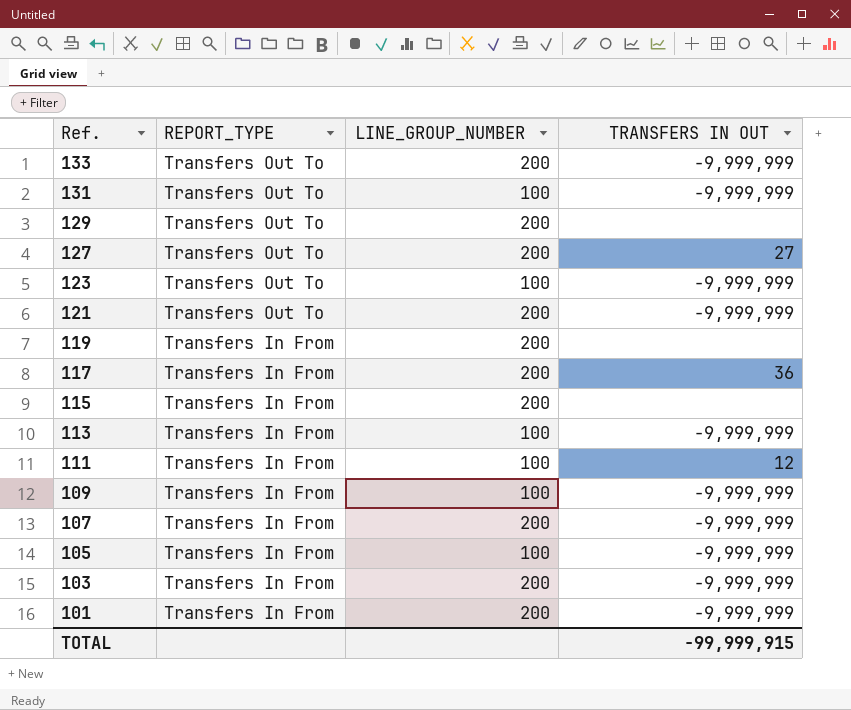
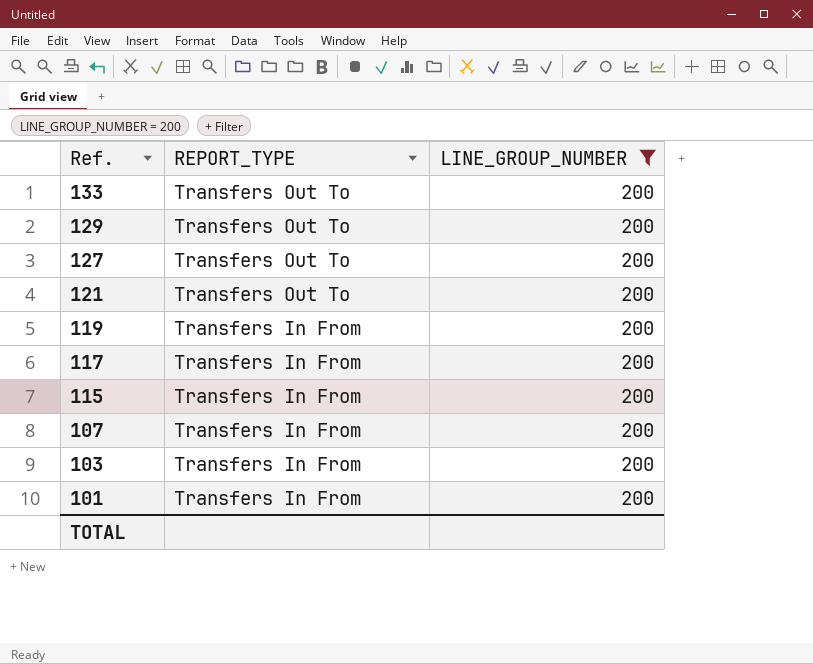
filter: none -> LINE_GROUP_NUMBER = 200
column TRANSFERS IN OUT | position: 4 -> none

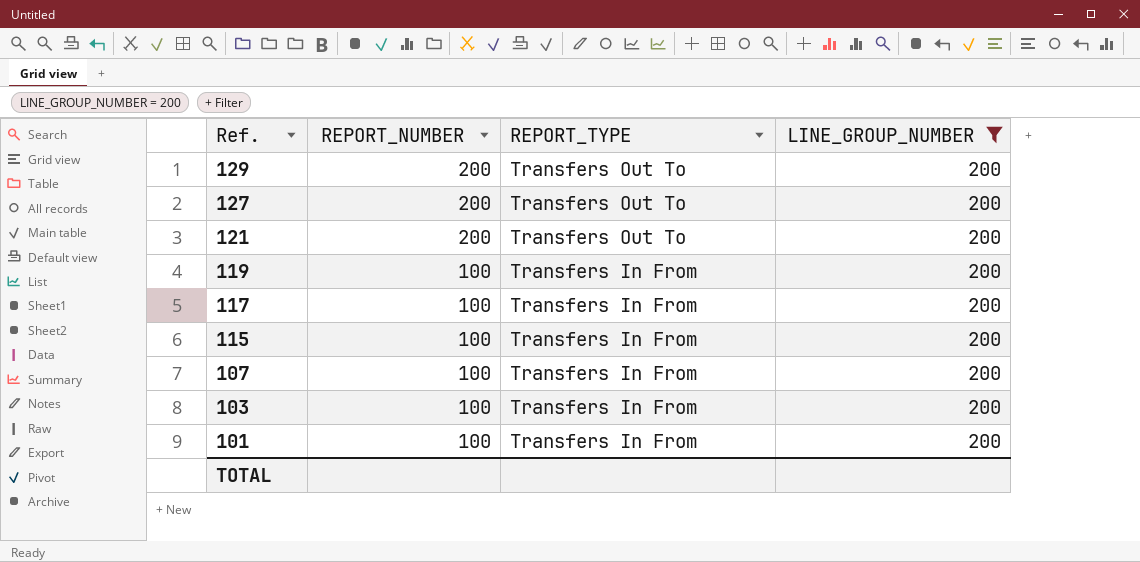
column REPORT_NUMBER | position: none -> 2
row 133: Transfers Out To | 200 -> none

